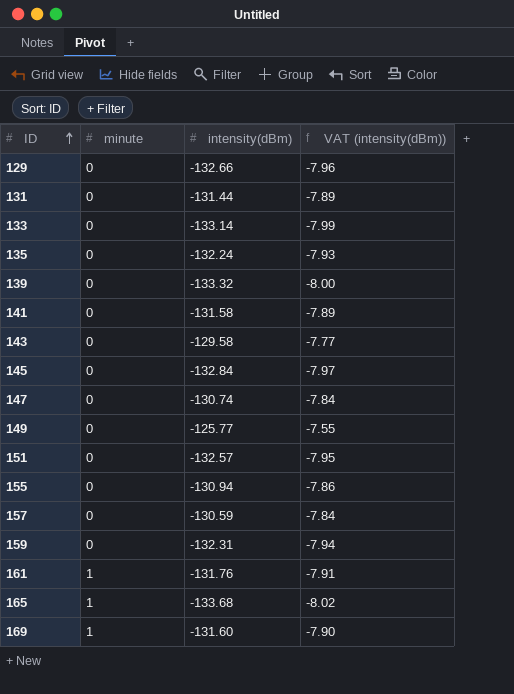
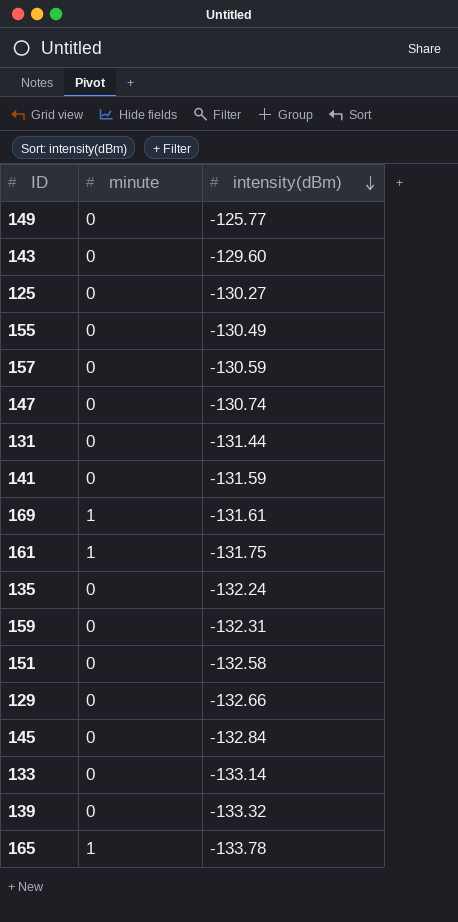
row order: ID ascending -> intensity(dBm) descending
column VAT (intensity(dBm)) | formula: [intensity(dBm)] * 0.06 -> none
143 | intensity(dBm): -129.58 -> -129.60
row 125: none -> 0 | -130.27
155 | intensity(dBm): -130.94 -> -130.49
141 | intensity(dBm): -131.58 -> -131.59
169 | intensity(dBm): -131.60 -> -131.61
161 | intensity(dBm): -131.76 -> -131.75
151 | intensity(dBm): -132.57 -> -132.58
165 | intensity(dBm): -133.68 -> -133.78

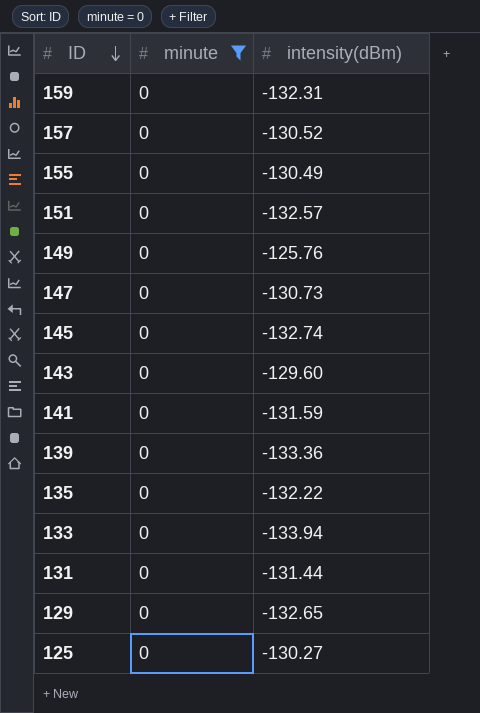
filter: none -> minute = 0
row order: intensity(dBm) descending -> ID descending
157 | intensity(dBm): -130.59 -> -130.52
151 | intensity(dBm): -132.58 -> -132.57
149 | intensity(dBm): -125.77 -> -125.76
147 | intensity(dBm): -130.74 -> -130.73
145 | intensity(dBm): -132.84 -> -132.74
139 | intensity(dBm): -133.32 -> -133.36
135 | intensity(dBm): -132.24 -> -132.22
133 | intensity(dBm): -133.14 -> -133.94
129 | intensity(dBm): -132.66 -> -132.65

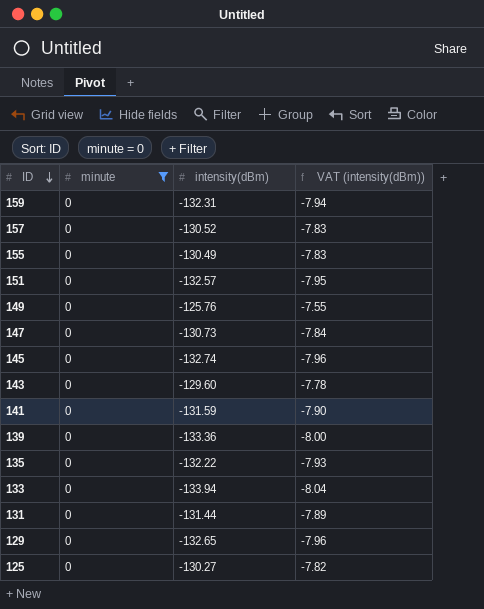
column VAT (intensity(dBm)) | formula: none -> [intensity(dBm)] * 0.06

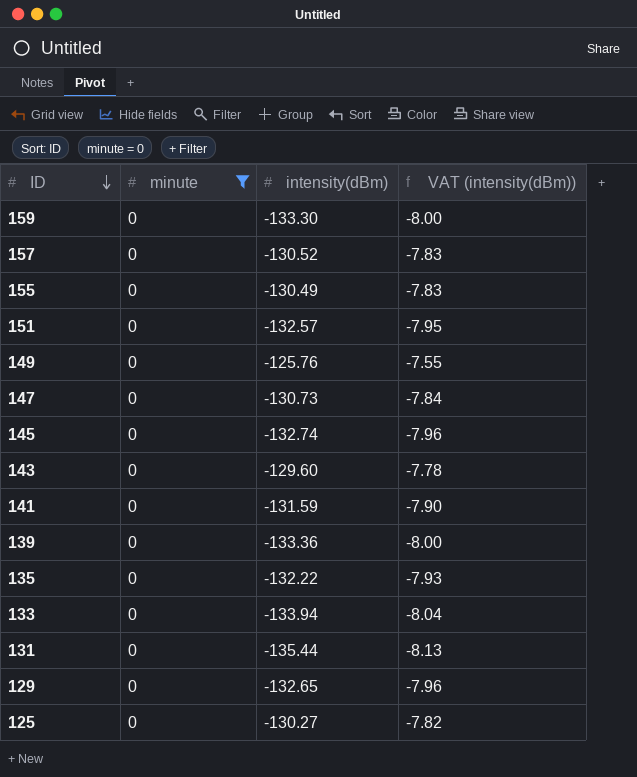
159 | intensity(dBm): -132.31 -> -133.30
159 | VAT (intensity(dBm)): -7.94 -> -8.00
131 | intensity(dBm): -131.44 -> -135.44
131 | VAT (intensity(dBm)): -7.89 -> -8.13

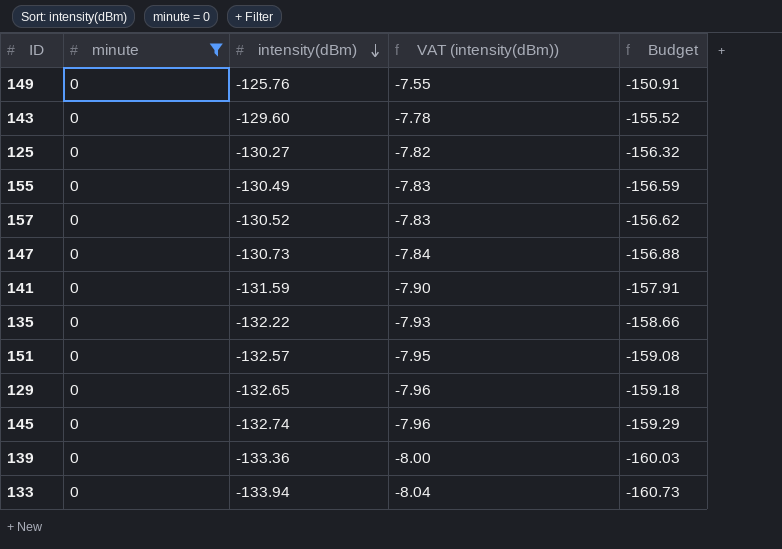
row order: ID descending -> intensity(dBm) descending
column Budget | formula: none -> [intensity(dBm)] * 1.2
row 159: 0 | -133.30 | -8.00 -> none
row 131: 0 | -135.44 | -8.13 -> none

